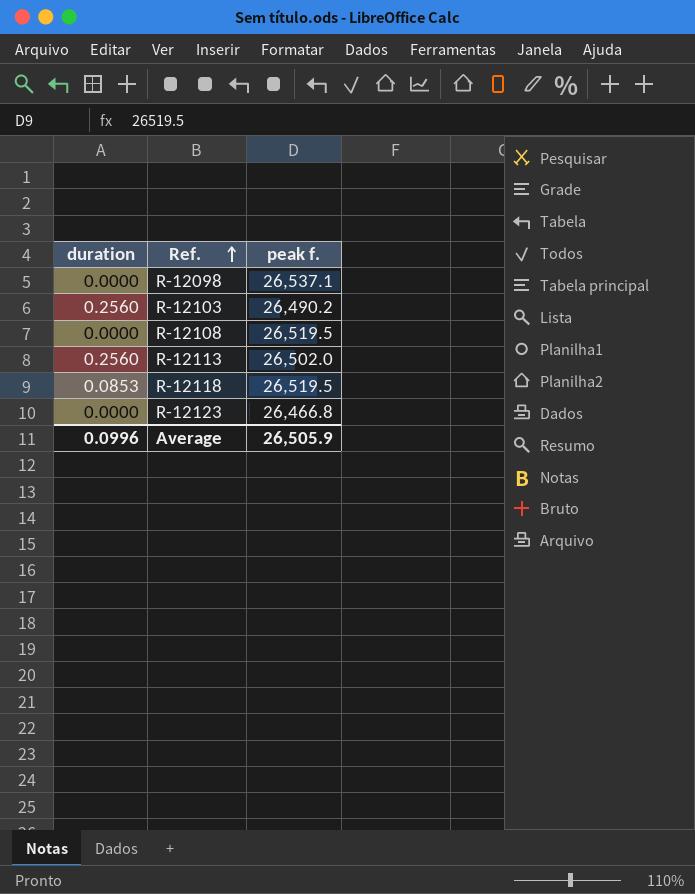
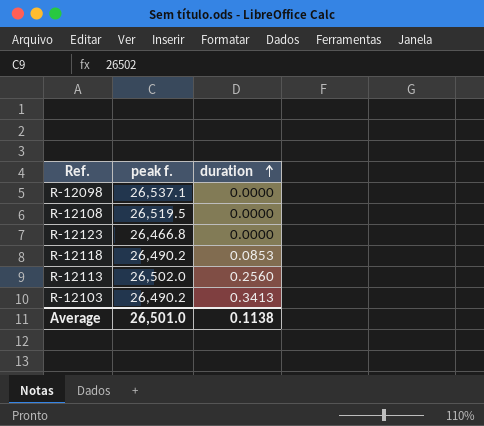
row order: Ref. ascending -> duration ascending
column duration | position: 1 -> 3
R-12118 | peak f.: 26,519.5 -> 26,490.2
R-12103 | duration: 0.2560 -> 0.3413
Average | peak f.: 26,505.9 -> 26,501.0
Average | duration: 0.0996 -> 0.1138

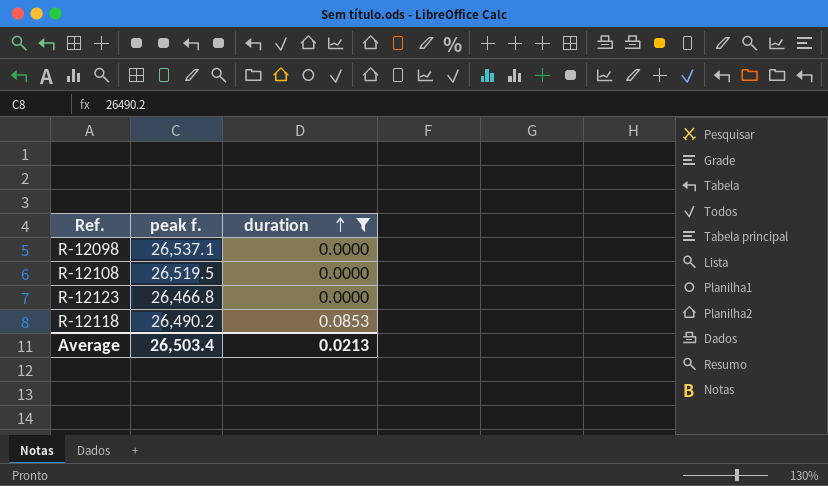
filter: none -> duration <= 0.0853
Average | peak f.: 26,501.0 -> 26,503.4
Average | duration: 0.1138 -> 0.0213

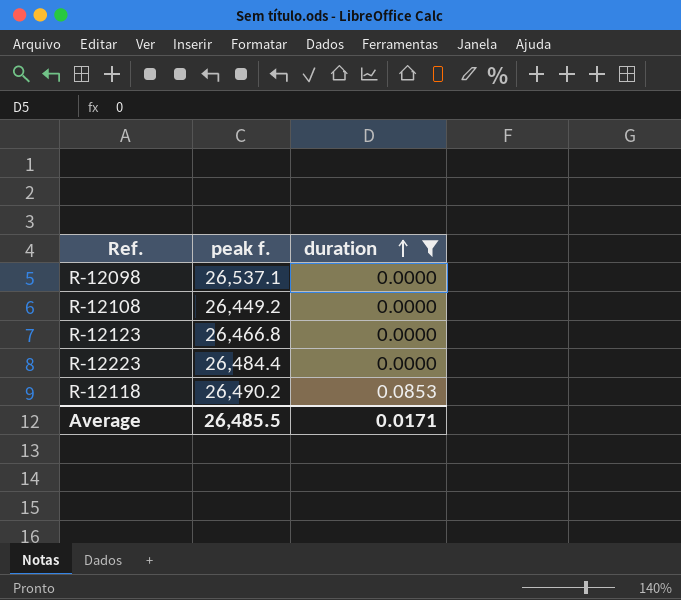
R-12108 | peak f.: 26,519.5 -> 26,449.2
row R-12223: none -> 26,484.4 | 0.0000
Average | peak f.: 26,503.4 -> 26,485.5
Average | duration: 0.0213 -> 0.0171

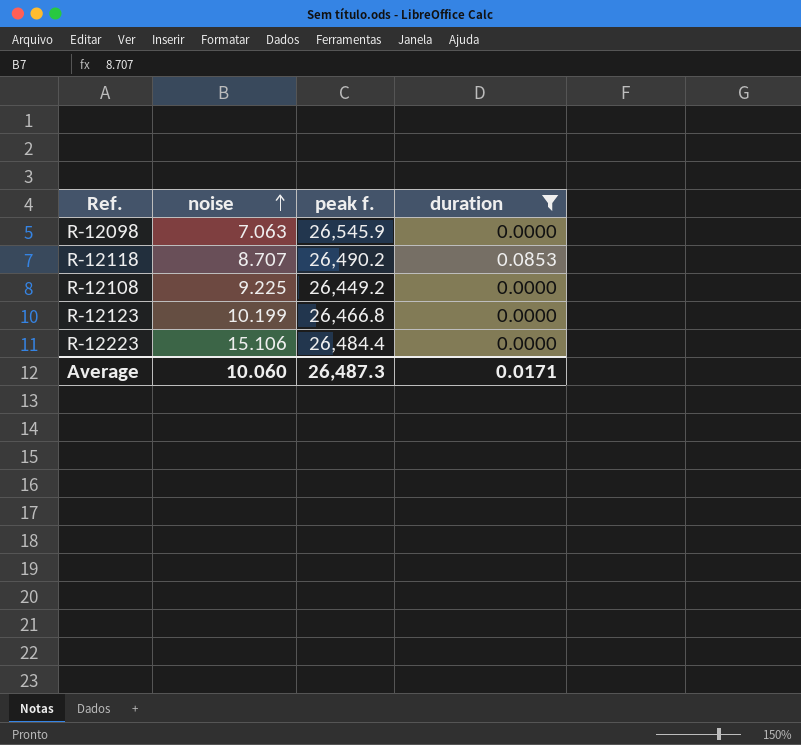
row order: duration ascending -> noise ascending
column noise | position: none -> 2
R-12098 | peak f.: 26,537.1 -> 26,545.9
Average | peak f.: 26,485.5 -> 26,487.3

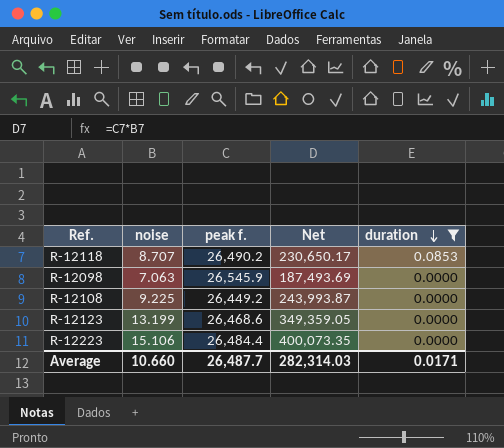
row order: noise ascending -> duration descending
column Net | formula: none -> [noise] * [peak f.]
R-12123 | noise: 10.199 -> 13.199
R-12123 | peak f.: 26,466.8 -> 26,468.6
Average | noise: 10.060 -> 10.660
Average | peak f.: 26,487.3 -> 26,487.7

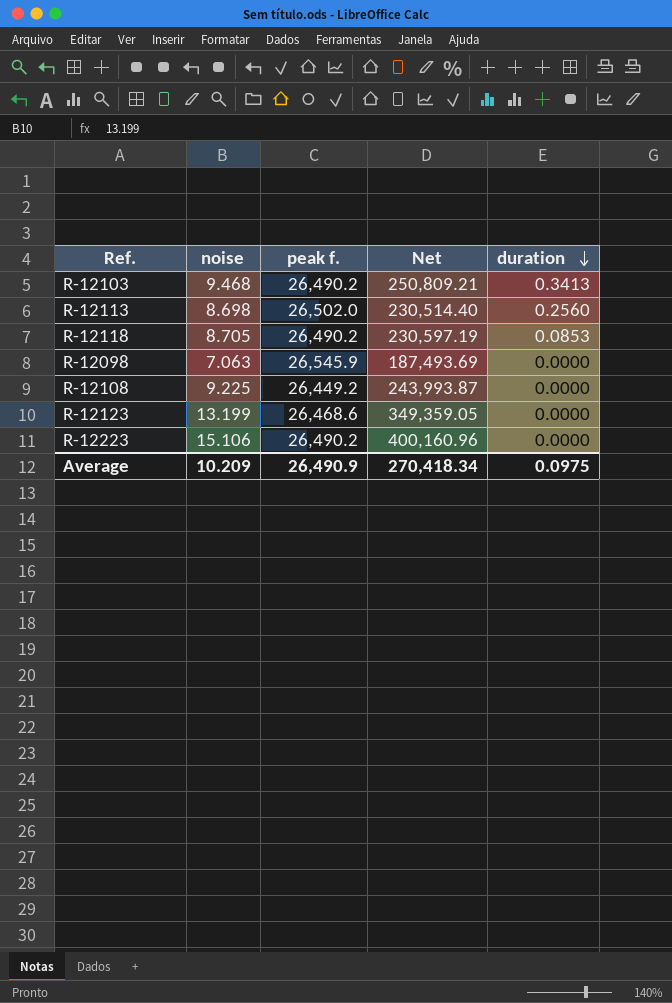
filter: duration <= 0.0853 -> none
R-12118 | noise: 8.707 -> 8.705
R-12118 | Net: 230,650.17 -> 230,597.19
R-12223 | peak f.: 26,484.4 -> 26,490.2
R-12223 | Net: 400,073.35 -> 400,160.96
Average | noise: 10.660 -> 10.209
Average | peak f.: 26,487.7 -> 26,490.9
Average | Net: 282,314.03 -> 270,418.34
Average | duration: 0.0171 -> 0.0975

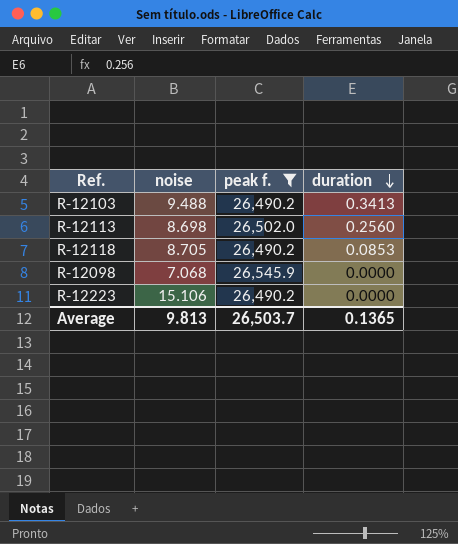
filter: none -> peak f. >= 26,490.2
column Net | formula: [noise] * [peak f.] -> none
R-12103 | noise: 9.468 -> 9.488
R-12098 | noise: 7.063 -> 7.068
Average | noise: 10.209 -> 9.813
Average | peak f.: 26,490.9 -> 26,503.7
Average | duration: 0.0975 -> 0.1365

